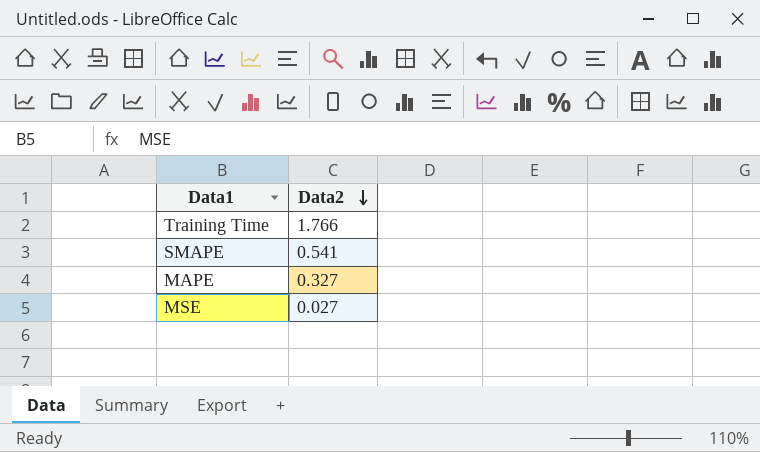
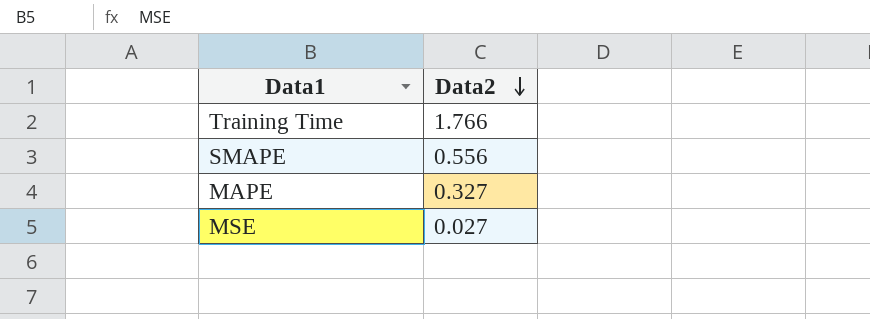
SMAPE | Data2: 0.541 -> 0.556

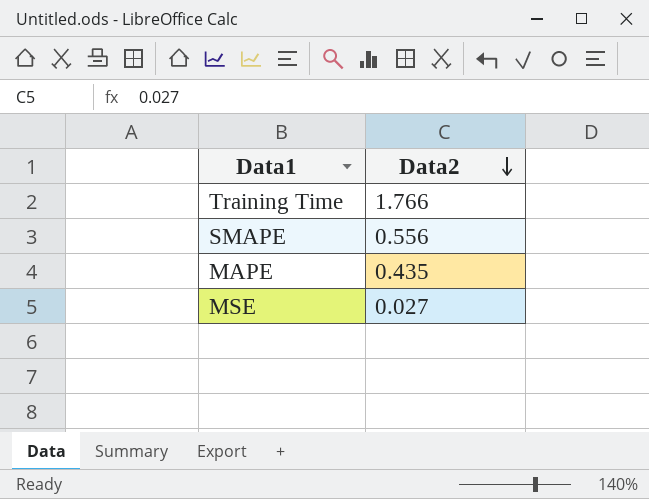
MAPE | Data2: 0.327 -> 0.435

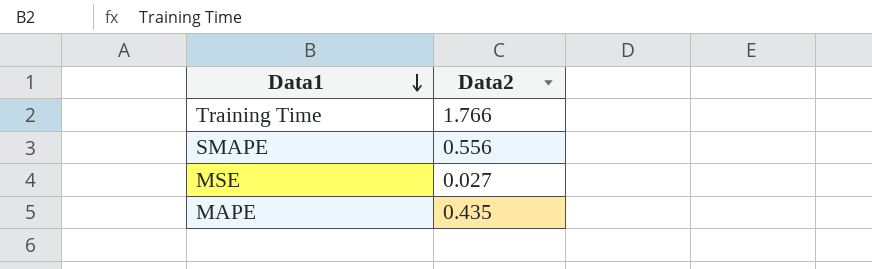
row order: Data2 descending -> Data1 descending

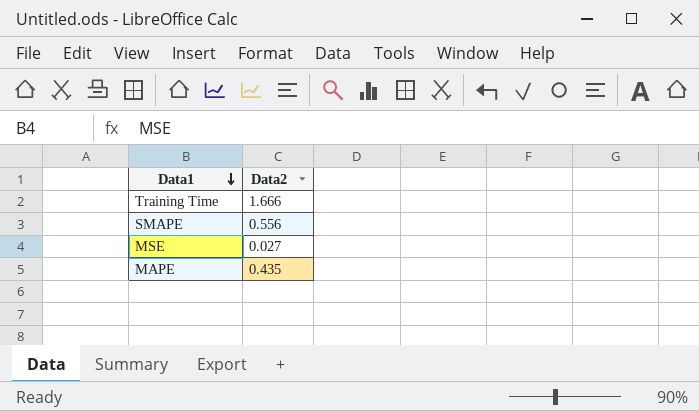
Training Time | Data2: 1.766 -> 1.666

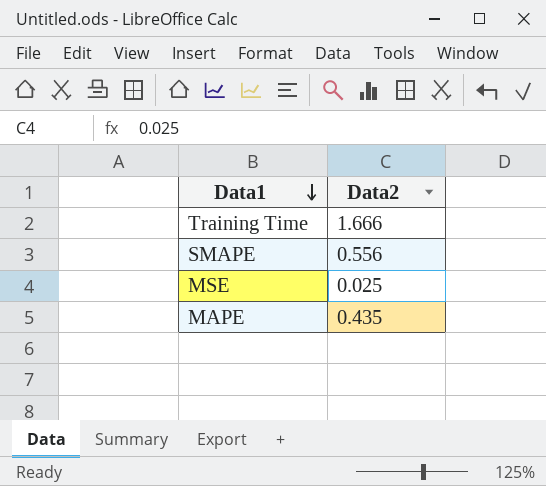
MSE | Data2: 0.027 -> 0.025

